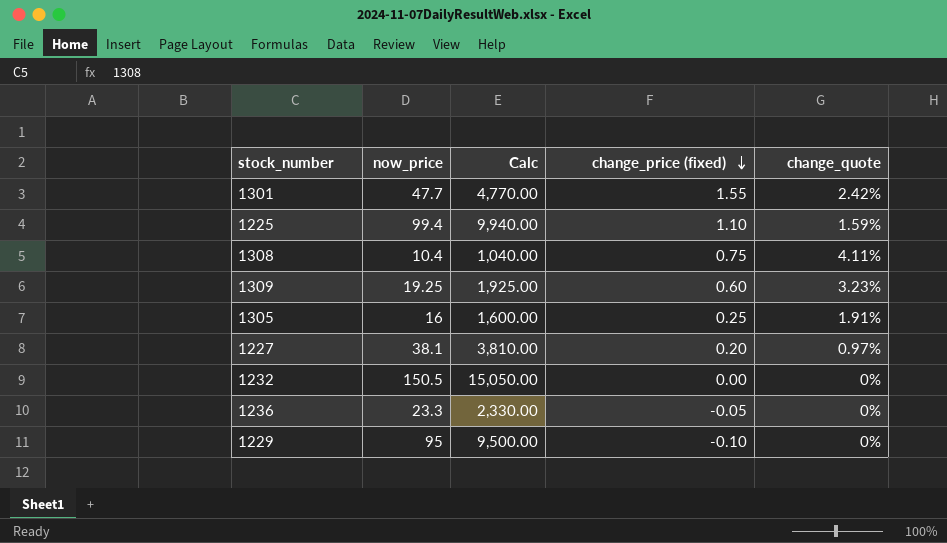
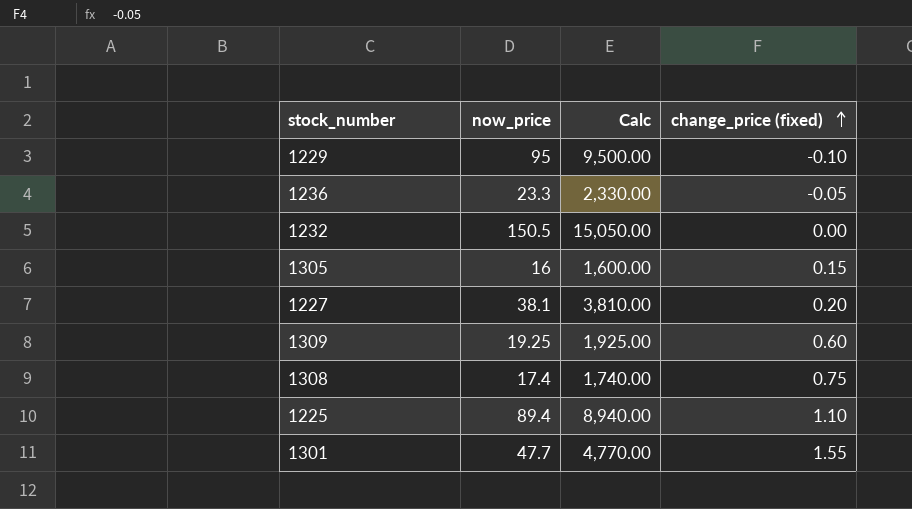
row order: change_price (fixed) descending -> change_price (fixed) ascending
column change_quote | position: 5 -> none
1305 | change_price (fixed): 0.25 -> 0.15
1308 | now_price: 10.4 -> 17.4
1308 | Calc: 1,040.00 -> 1,740.00
1225 | now_price: 99.4 -> 89.4
1225 | Calc: 9,940.00 -> 8,940.00

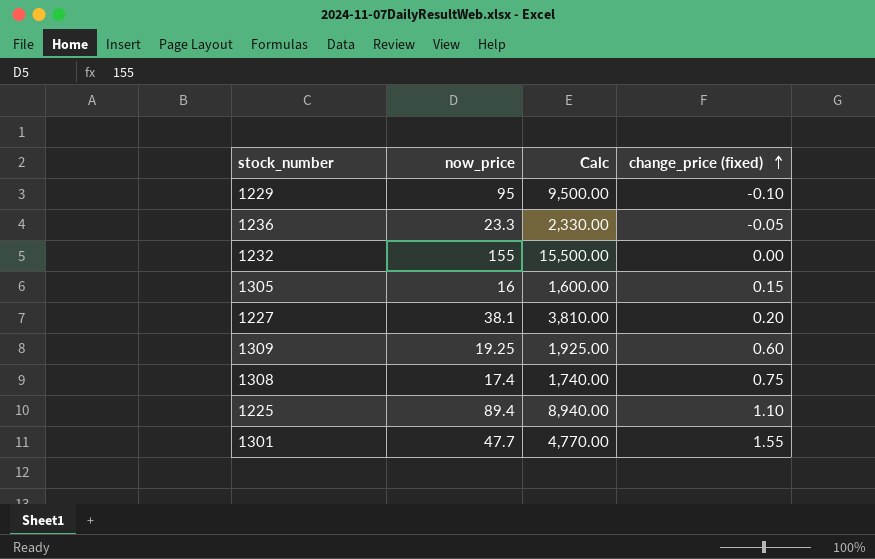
1232 | now_price: 150.5 -> 155
1232 | Calc: 15,050.00 -> 15,500.00

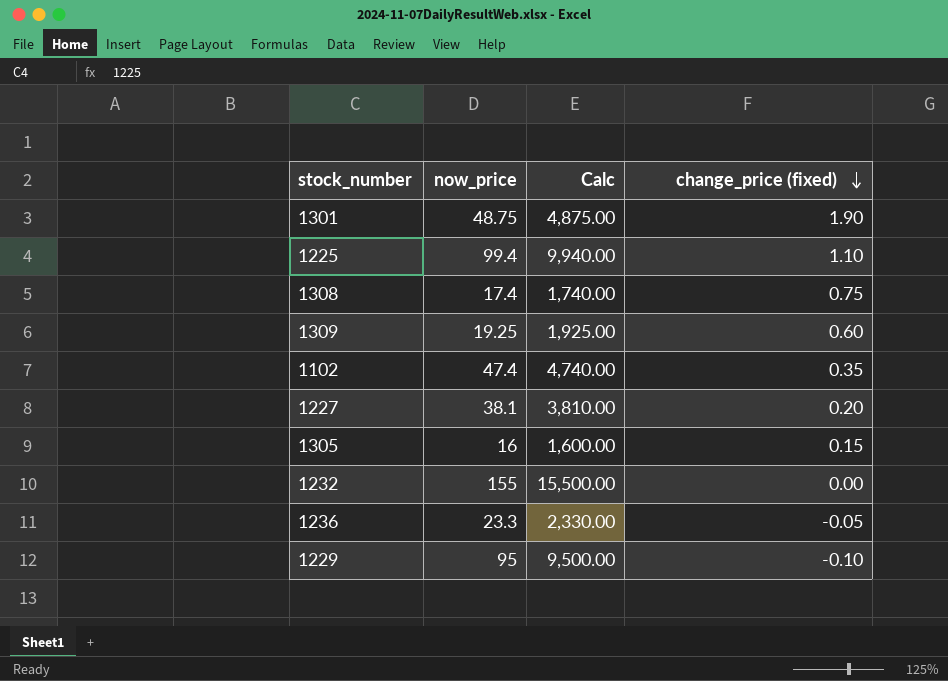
row order: change_price (fixed) ascending -> change_price (fixed) descending
1301 | now_price: 47.7 -> 48.75
1301 | Calc: 4,770.00 -> 4,875.00
1301 | change_price (fixed): 1.55 -> 1.90
1225 | now_price: 89.4 -> 99.4
1225 | Calc: 8,940.00 -> 9,940.00
row 1102: none -> 47.4 | 4,740.00 | 0.35

